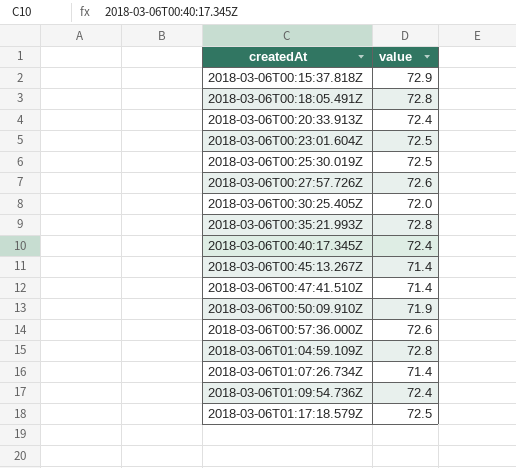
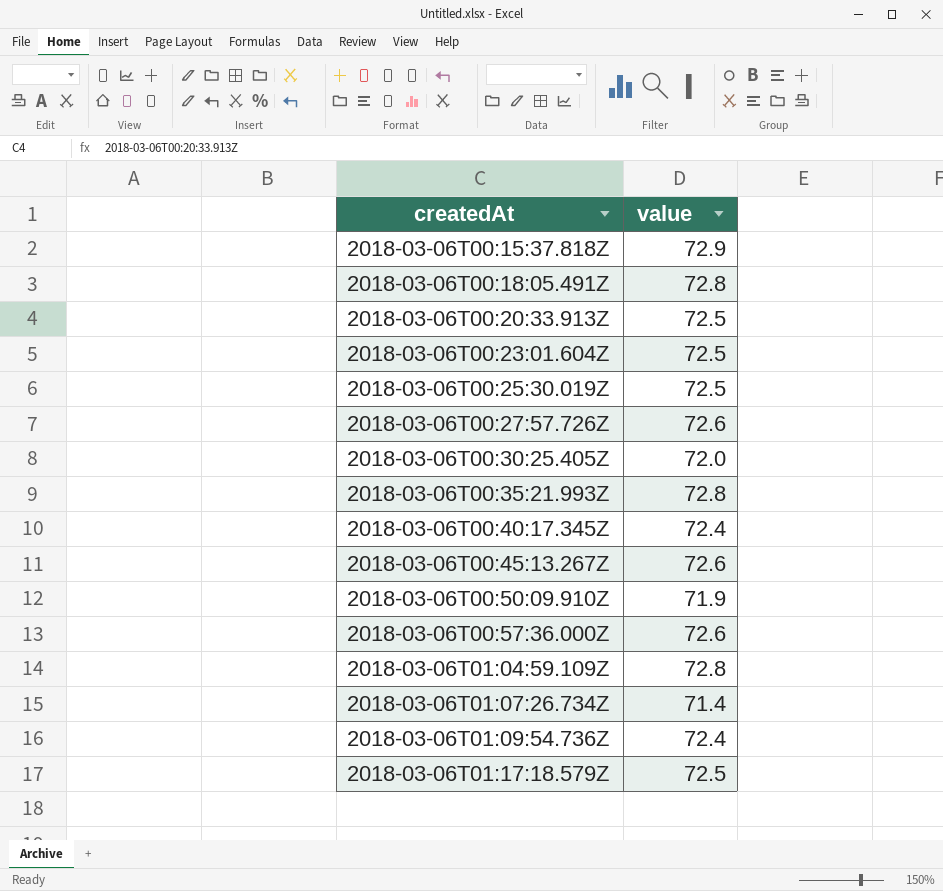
row 2018-03-06T00:47:41.510Z: 71.4 -> none
2018-03-06T00:20:33.913Z | value: 72.4 -> 72.5
2018-03-06T00:45:13.267Z | value: 71.4 -> 72.6

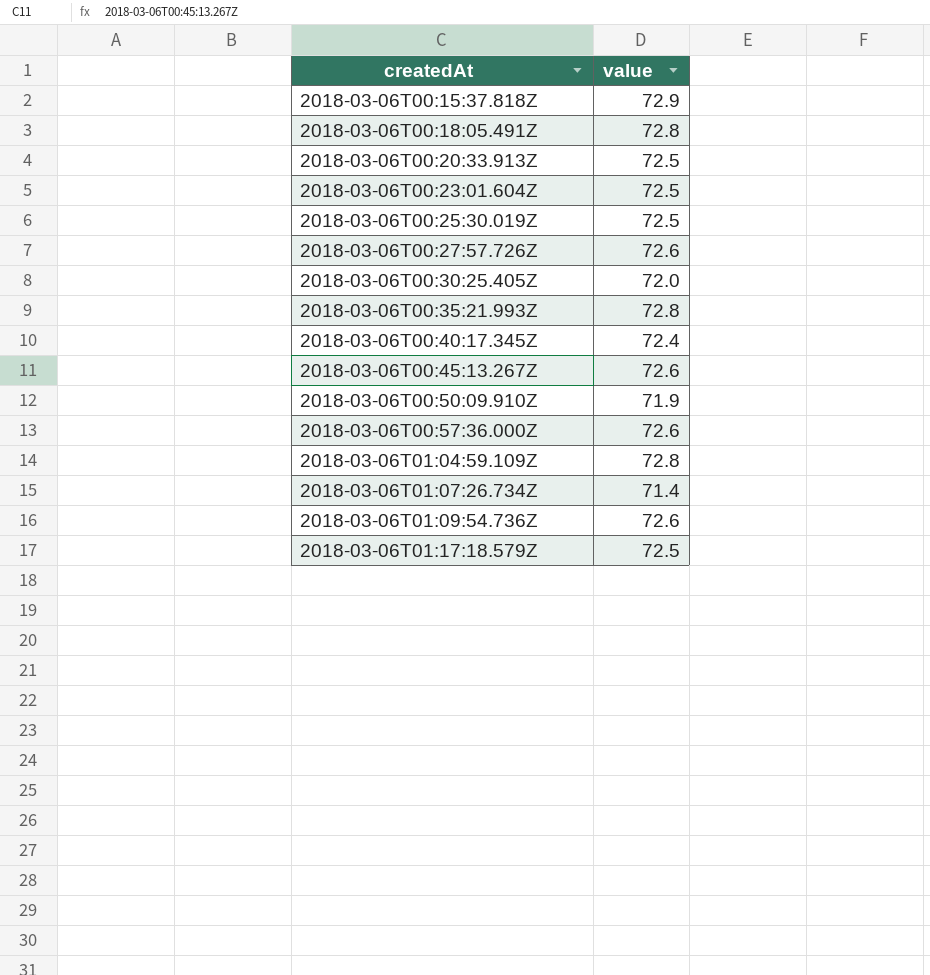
2018-03-06T01:09:54.736Z | value: 72.4 -> 72.6

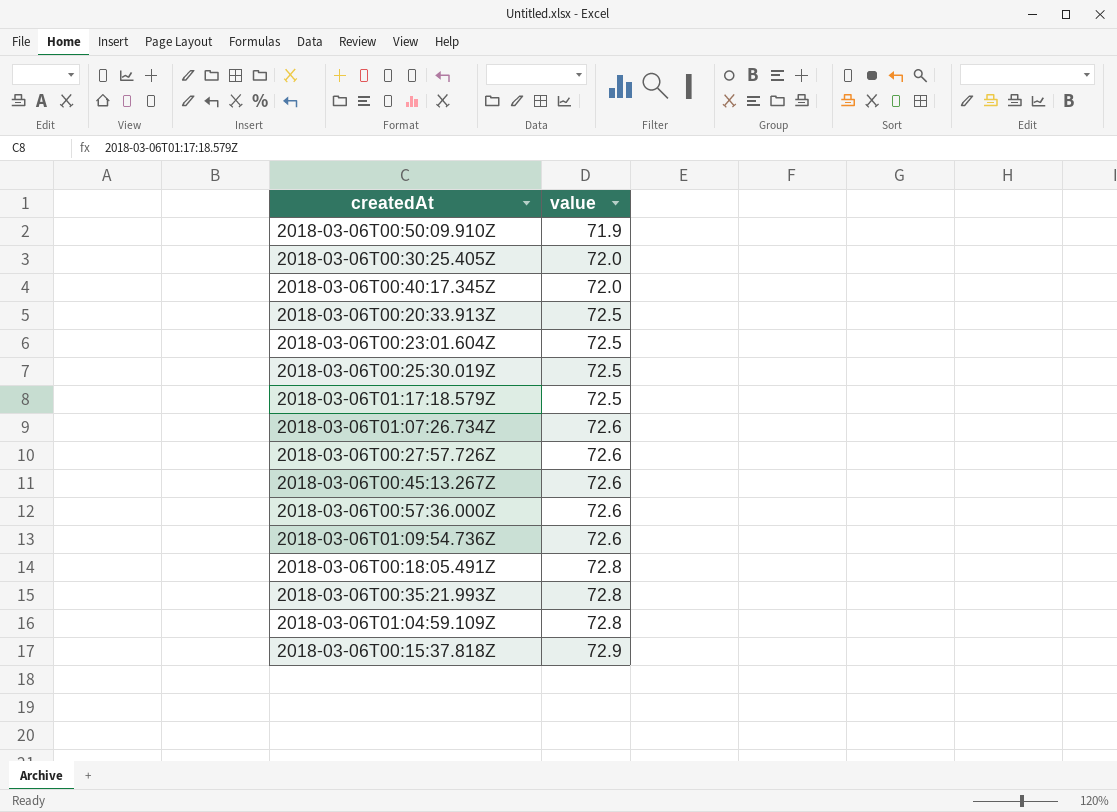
row order: createdAt ascending -> value ascending
2018-03-06T00:40:17.345Z | value: 72.4 -> 72.0
2018-03-06T01:07:26.734Z | value: 71.4 -> 72.6

